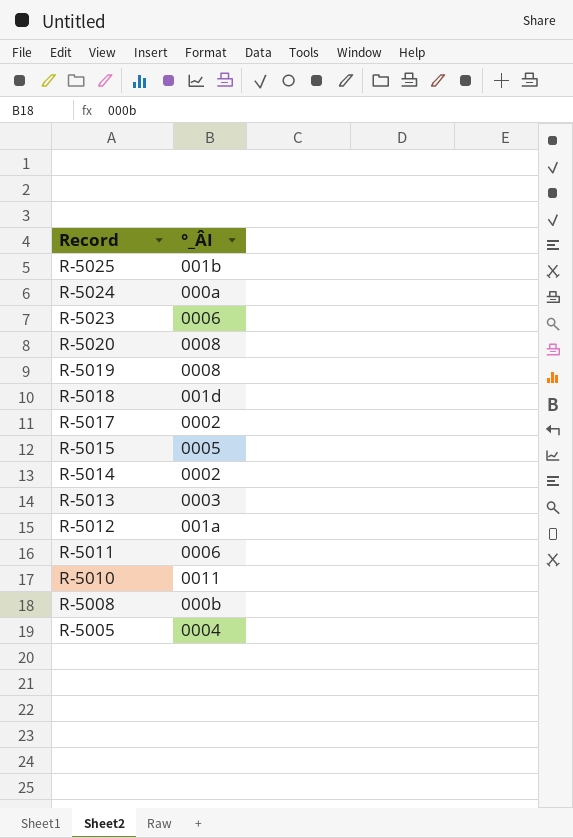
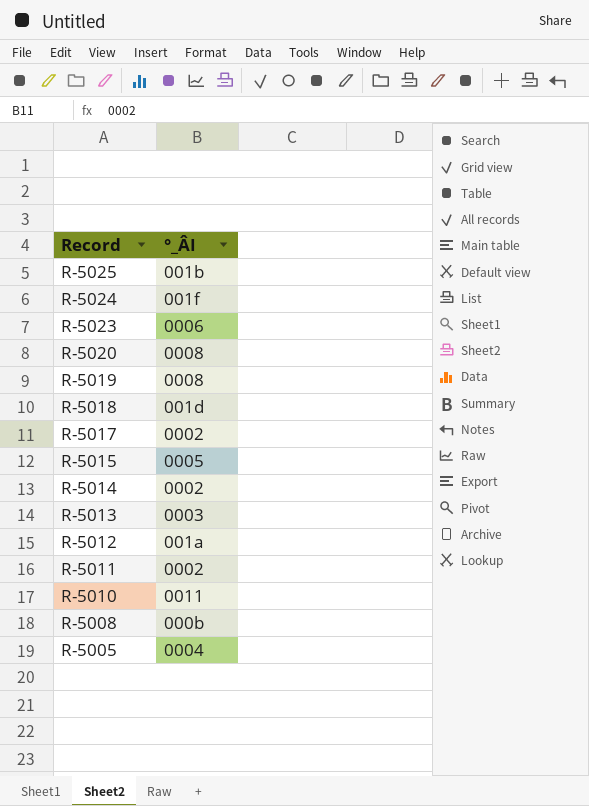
R-5024 | °_ÂI: 000a -> 001f
R-5011 | °_ÂI: 0006 -> 0002

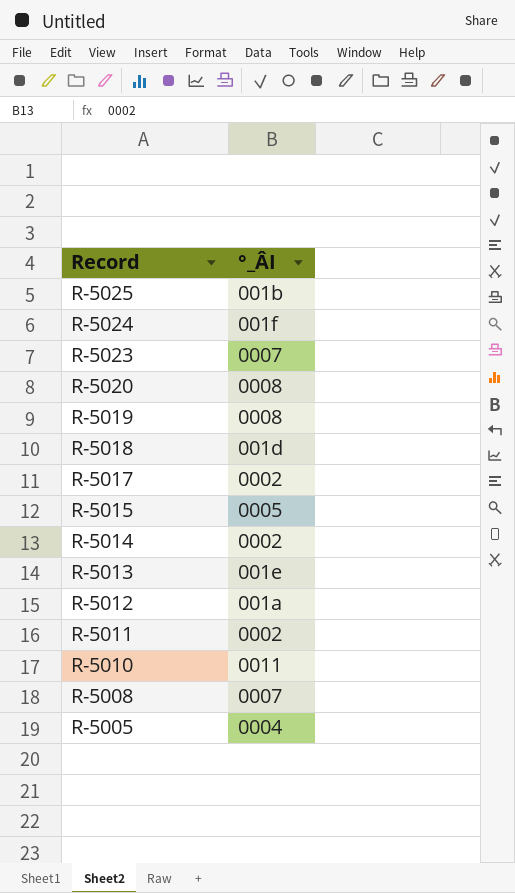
R-5023 | °_ÂI: 0006 -> 0007
R-5013 | °_ÂI: 0003 -> 001e
R-5008 | °_ÂI: 000b -> 0007

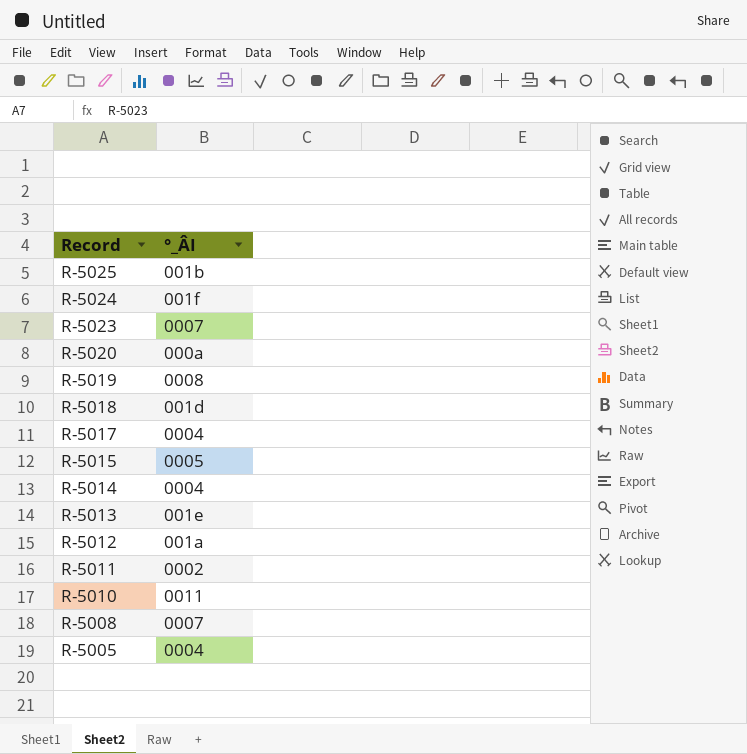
R-5020 | °_ÂI: 0008 -> 000a
R-5017 | °_ÂI: 0002 -> 0004
R-5014 | °_ÂI: 0002 -> 0004

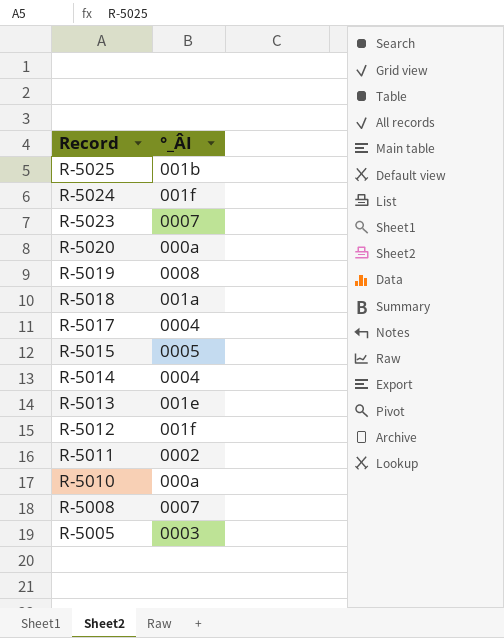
R-5018 | °_ÂI: 001d -> 001a
R-5012 | °_ÂI: 001a -> 001f
R-5010 | °_ÂI: 0011 -> 000a
R-5005 | °_ÂI: 0004 -> 0003

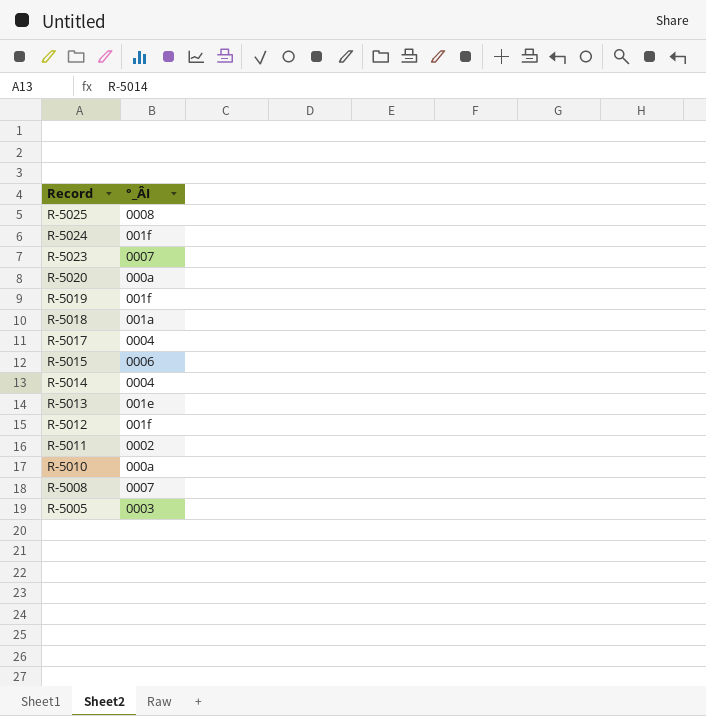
R-5025 | °_ÂI: 001b -> 0008
R-5019 | °_ÂI: 0008 -> 001f
R-5015 | °_ÂI: 0005 -> 0006

